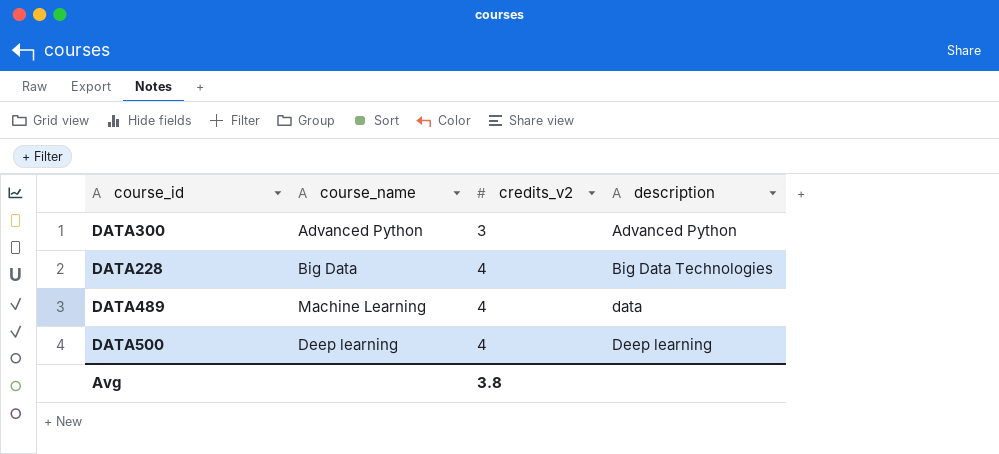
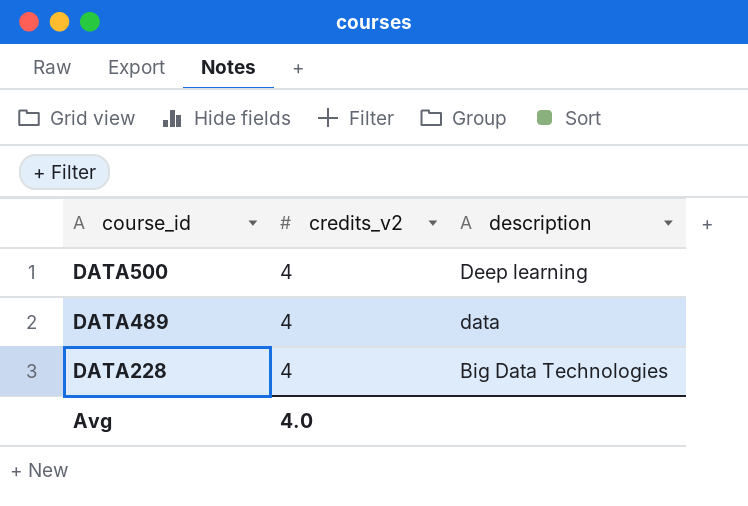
row order: credits_v2 ascending -> course_id descending
column course_name | position: 2 -> none
row DATA300: Advanced Python | 3 | Advanced Python -> none
Avg | credits_v2: 3.8 -> 4.0

